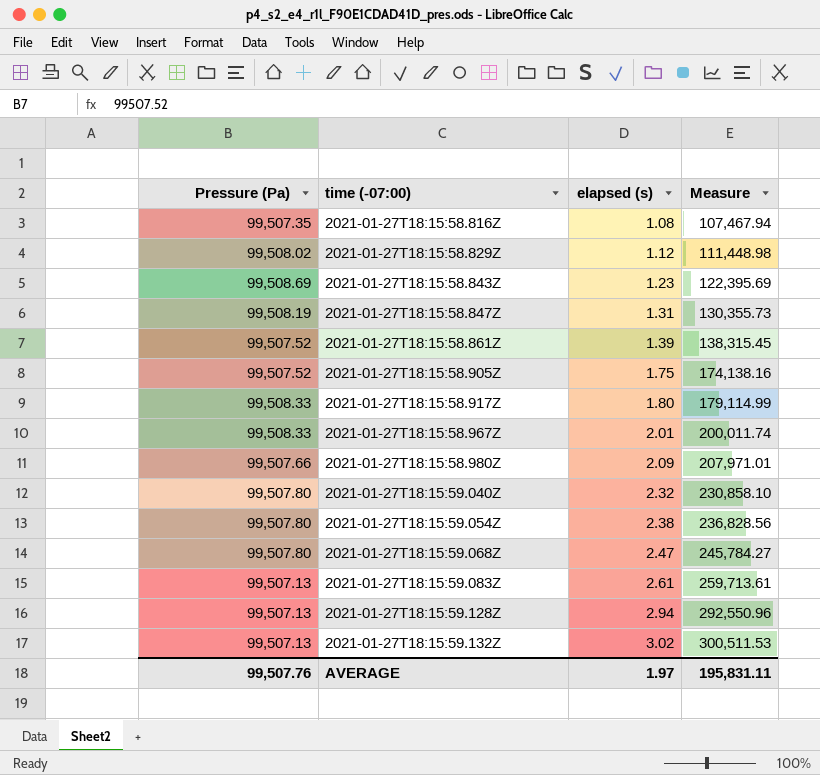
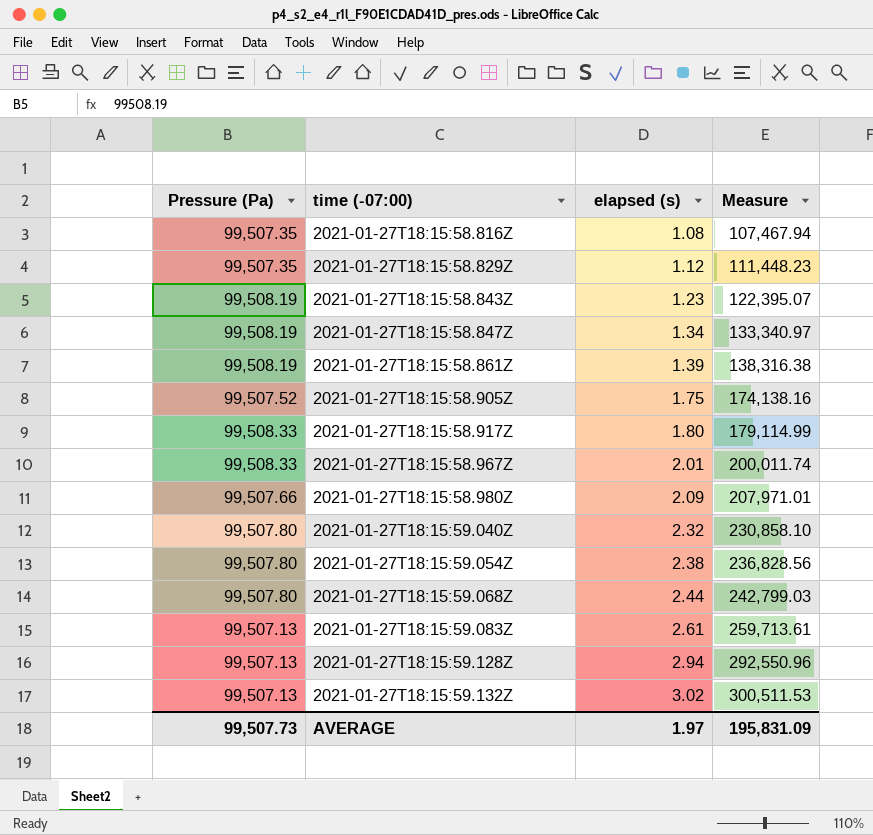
2021-01-27T18:15:58.829Z | Pressure (Pa): 99,508.02 -> 99,507.35
2021-01-27T18:15:58.829Z | Measure: 111,448.98 -> 111,448.23
2021-01-27T18:15:58.843Z | Pressure (Pa): 99,508.69 -> 99,508.19
2021-01-27T18:15:58.843Z | Measure: 122,395.69 -> 122,395.07
2021-01-27T18:15:58.847Z | elapsed (s): 1.31 -> 1.34
2021-01-27T18:15:58.847Z | Measure: 130,355.73 -> 133,340.97
2021-01-27T18:15:58.861Z | Pressure (Pa): 99,507.52 -> 99,508.19
2021-01-27T18:15:58.861Z | Measure: 138,315.45 -> 138,316.38
2021-01-27T18:15:59.068Z | elapsed (s): 2.47 -> 2.44
2021-01-27T18:15:59.068Z | Measure: 245,784.27 -> 242,799.03
AVERAGE | Pressure (Pa): 99,507.76 -> 99,507.73
AVERAGE | Measure: 195,831.11 -> 195,831.09

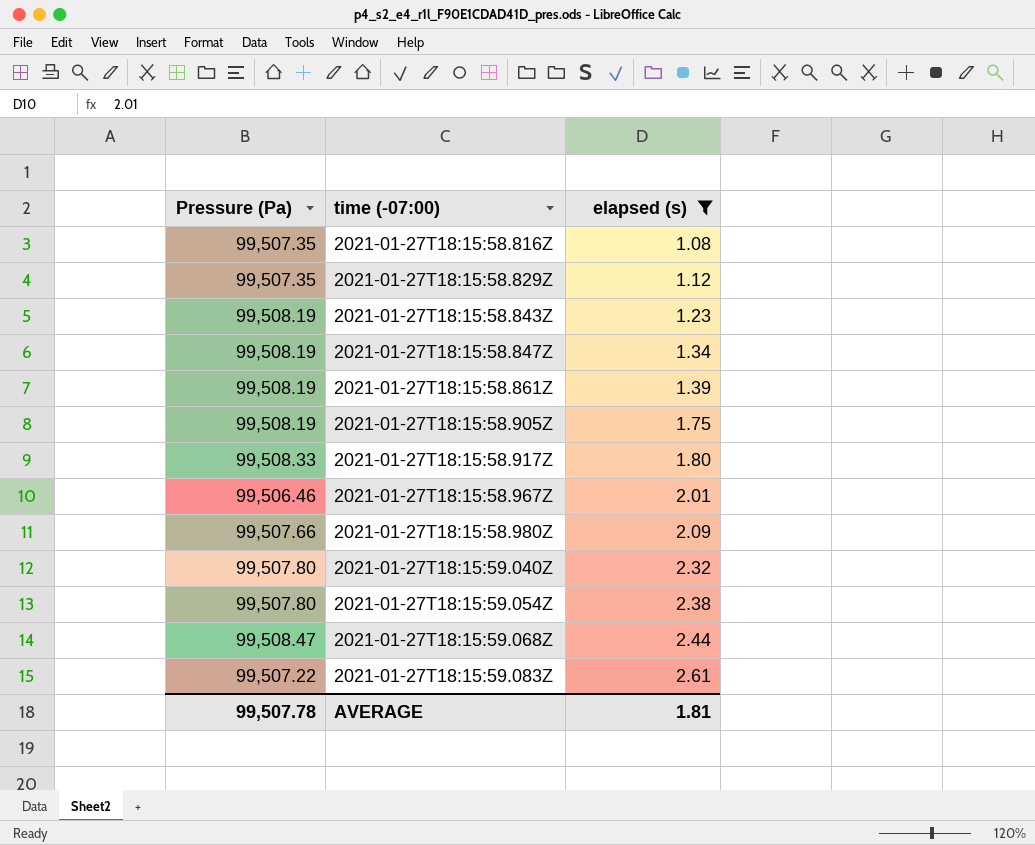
filter: none -> elapsed (s) <= 2.61
column Measure | formula: [Pressure (Pa)] * [elapsed (s)] -> none
2021-01-27T18:15:58.905Z | Pressure (Pa): 99,507.52 -> 99,508.19
2021-01-27T18:15:58.967Z | Pressure (Pa): 99,508.33 -> 99,506.46
2021-01-27T18:15:59.068Z | Pressure (Pa): 99,507.80 -> 99,508.47
2021-01-27T18:15:59.083Z | Pressure (Pa): 99,507.13 -> 99,507.22
AVERAGE | Pressure (Pa): 99,507.73 -> 99,507.78
AVERAGE | elapsed (s): 1.97 -> 1.81

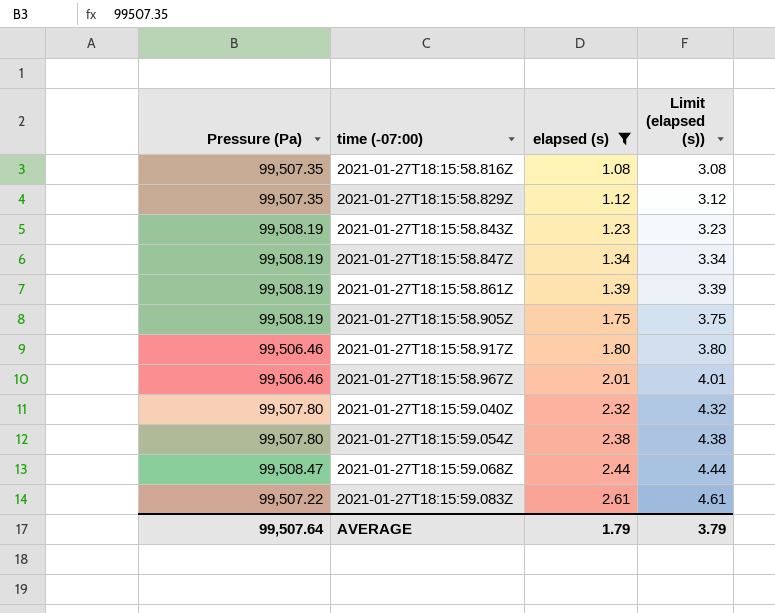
column Limit (elapsed (s)) | formula: none -> [elapsed (s)] + 2
row 2021-01-27T18:15:58.980Z: 99,507.66 | 2.09 -> none
2021-01-27T18:15:58.917Z | Pressure (Pa): 99,508.33 -> 99,506.46
AVERAGE | Pressure (Pa): 99,507.78 -> 99,507.64
AVERAGE | elapsed (s): 1.81 -> 1.79

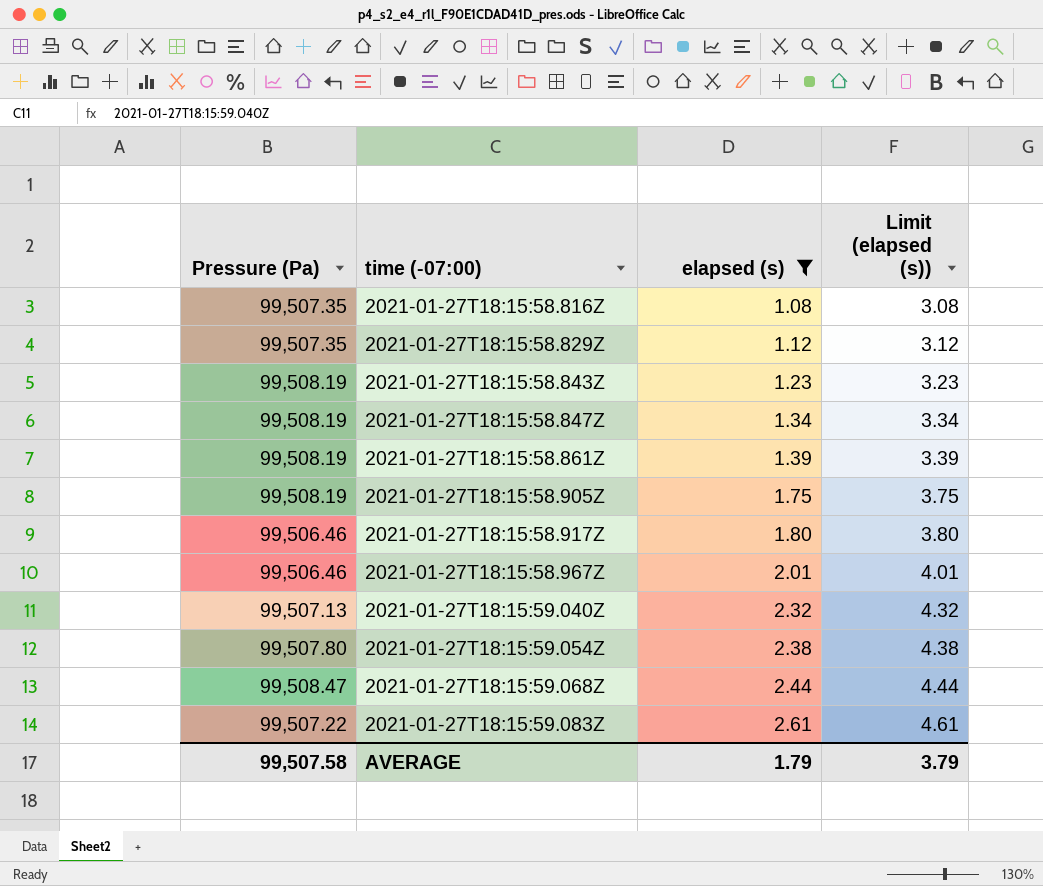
2021-01-27T18:15:59.040Z | Pressure (Pa): 99,507.80 -> 99,507.13
AVERAGE | Pressure (Pa): 99,507.64 -> 99,507.58

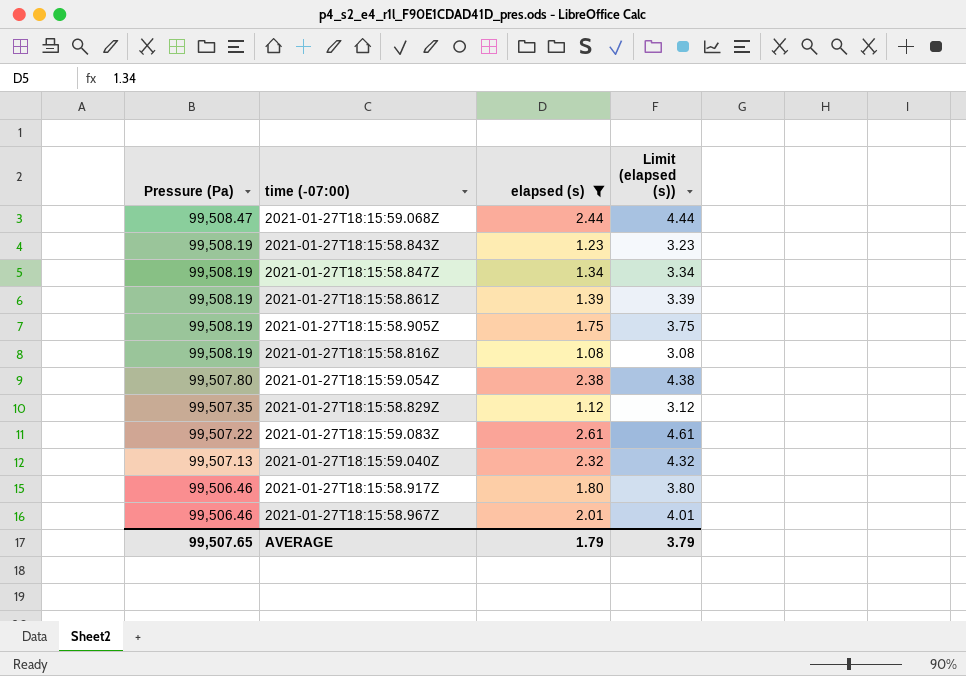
row order: time (-07:00) ascending -> Pressure (Pa) descending
2021-01-27T18:15:58.816Z | Pressure (Pa): 99,507.35 -> 99,508.19
AVERAGE | Pressure (Pa): 99,507.58 -> 99,507.65

